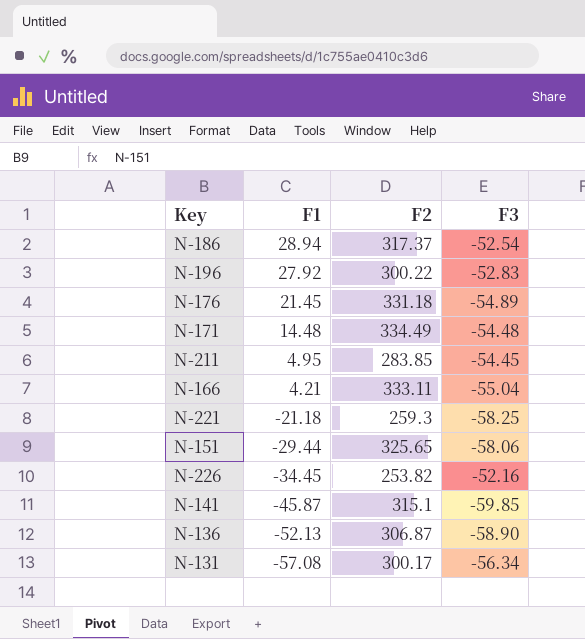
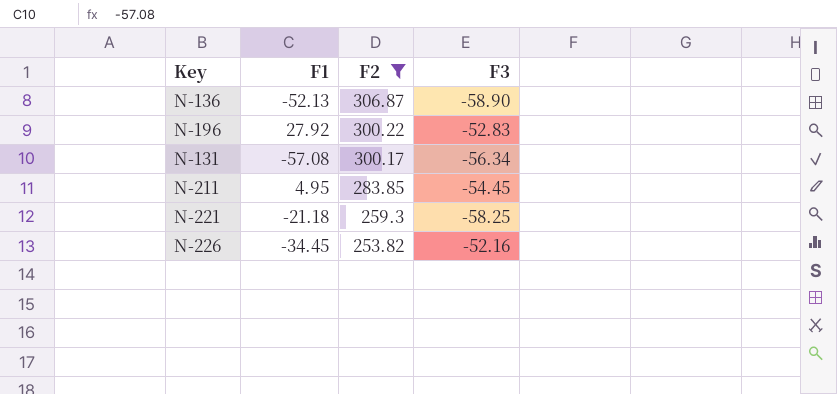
filter: none -> F2 <= 306.87
row order: F1 descending -> F2 descending

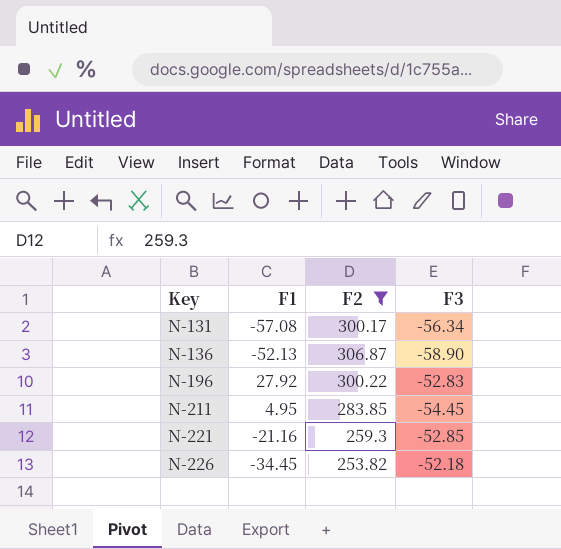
row order: F2 descending -> Key ascending
N-221 | F1: -21.18 -> -21.16
N-221 | F3: -58.25 -> -52.85
N-226 | F3: -52.16 -> -52.18

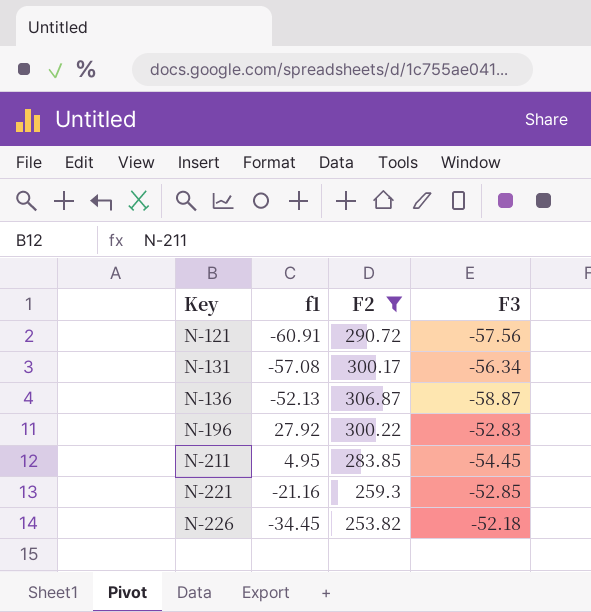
column name: F1 -> f1
row N-121: none -> -60.91 | 290.72 | -57.56
N-136 | F3: -58.90 -> -58.87

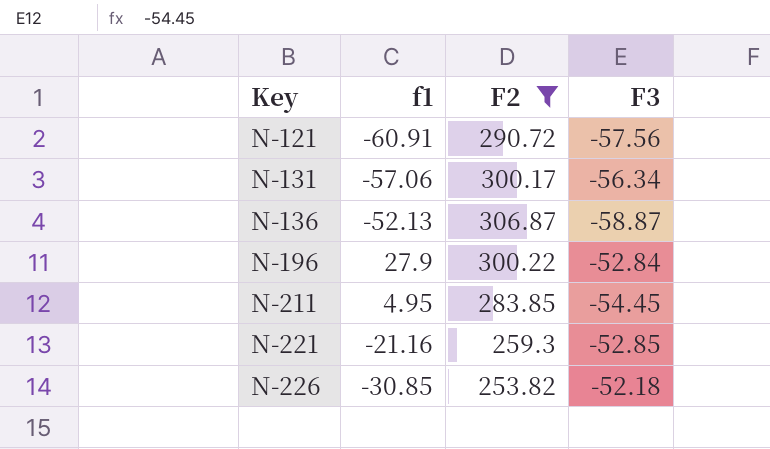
N-131 | f1: -57.08 -> -57.06
N-196 | f1: 27.92 -> 27.9
N-196 | F3: -52.83 -> -52.84
N-226 | f1: -34.45 -> -30.85

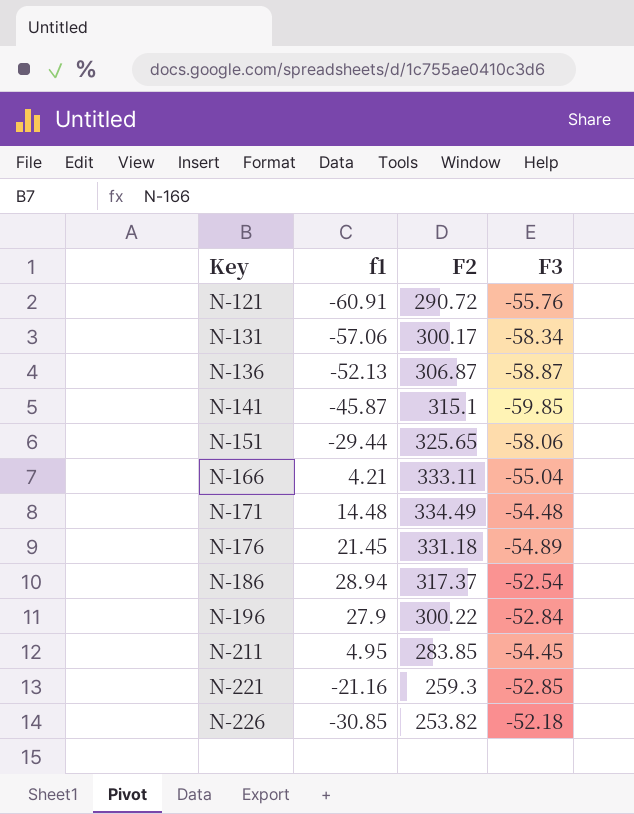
filter: F2 <= 306.87 -> none
N-121 | F3: -57.56 -> -55.76
N-131 | F3: -56.34 -> -58.34

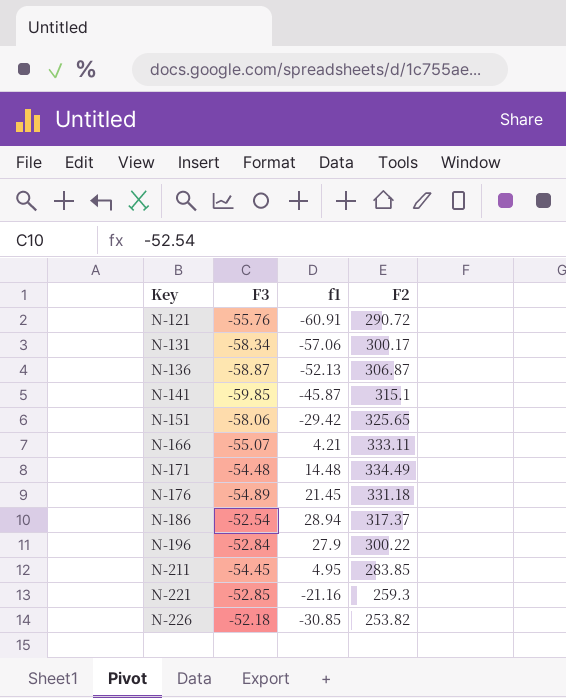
column F3 | position: 4 -> 2
N-151 | f1: -29.44 -> -29.42
N-166 | F3: -55.04 -> -55.07

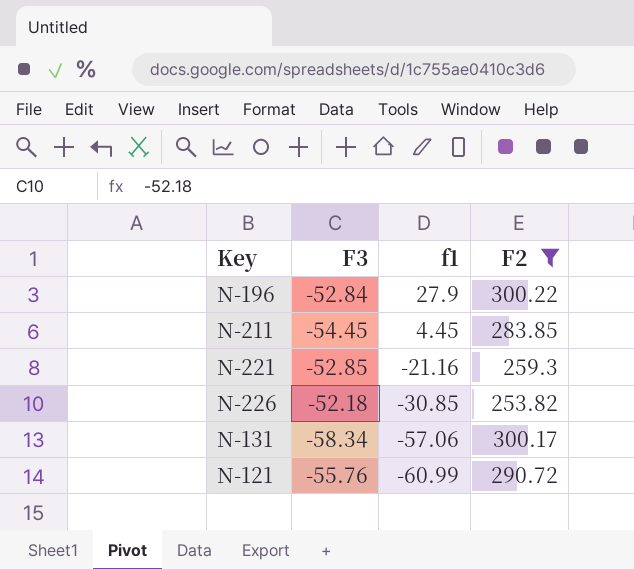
filter: none -> F2 <= 300.22
row order: Key ascending -> f1 descending
N-211 | f1: 4.95 -> 4.45
N-121 | f1: -60.91 -> -60.99

